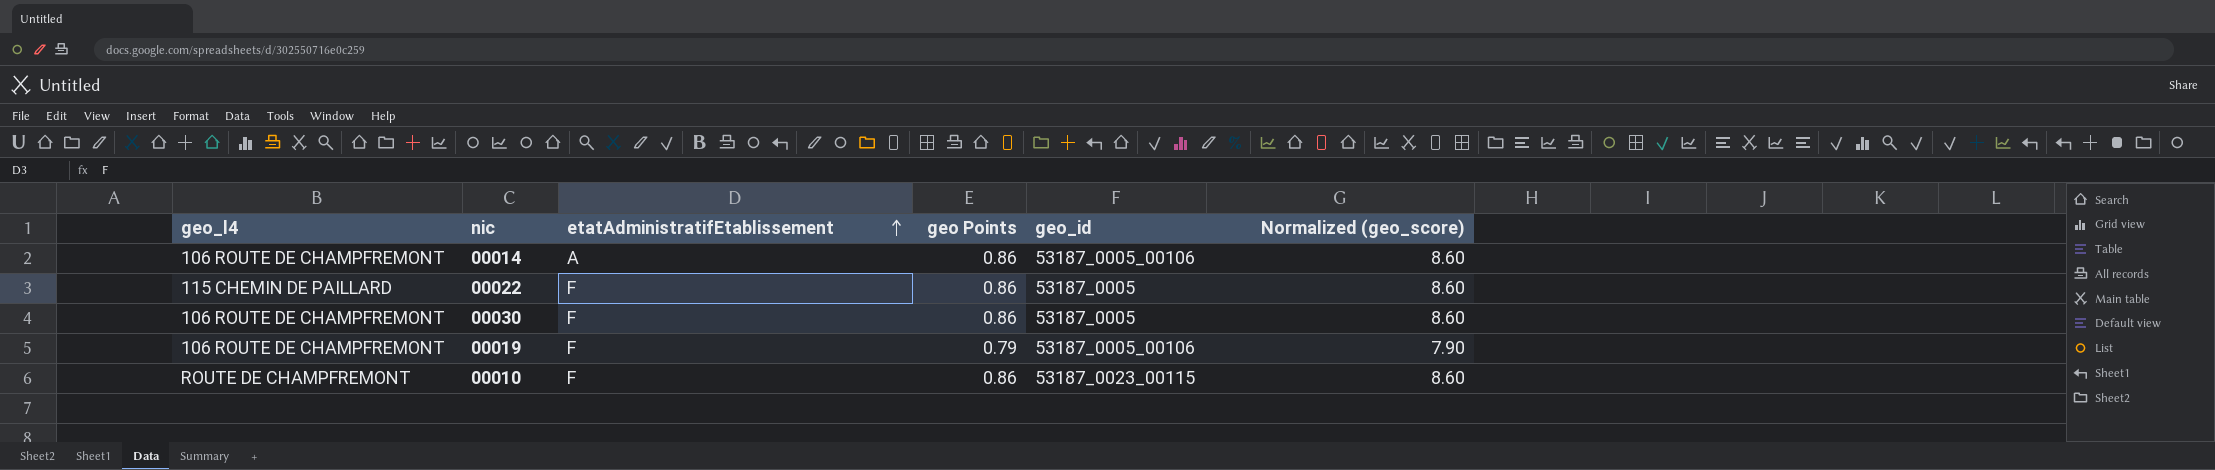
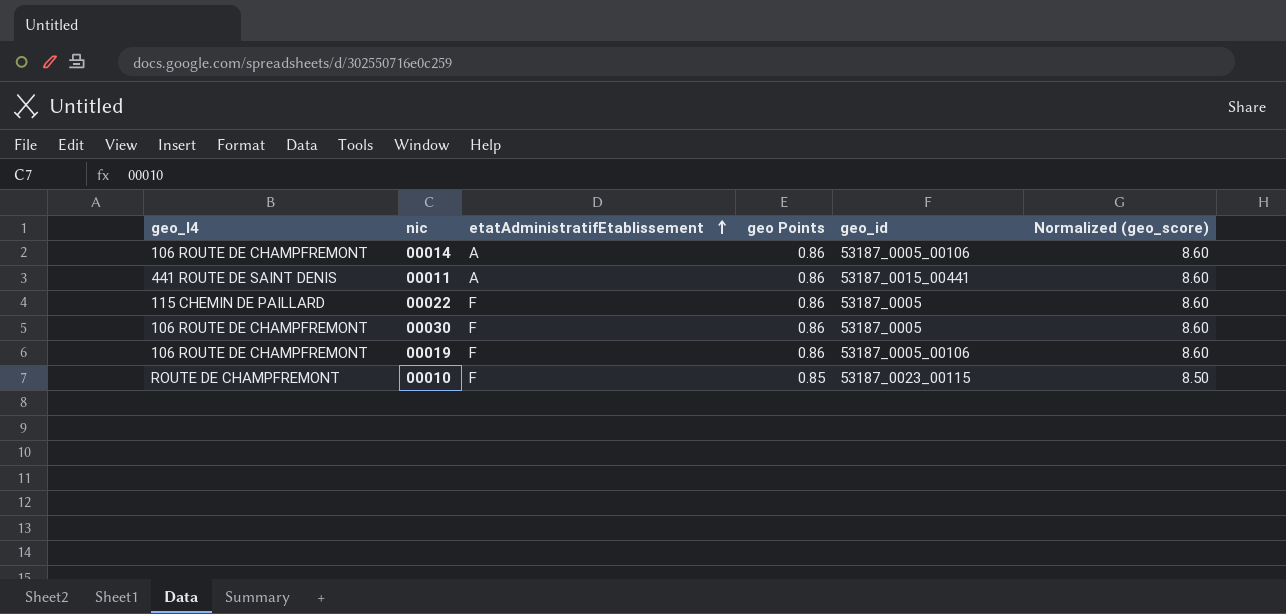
row 00011: none -> 441 ROUTE DE SAINT DENIS | A | 0.86 | 53187_0015_00441 | 8.60
00019 | geo Points: 0.79 -> 0.86
00019 | Normalized (geo_score): 7.90 -> 8.60
00010 | geo Points: 0.86 -> 0.85
00010 | Normalized (geo_score): 8.60 -> 8.50

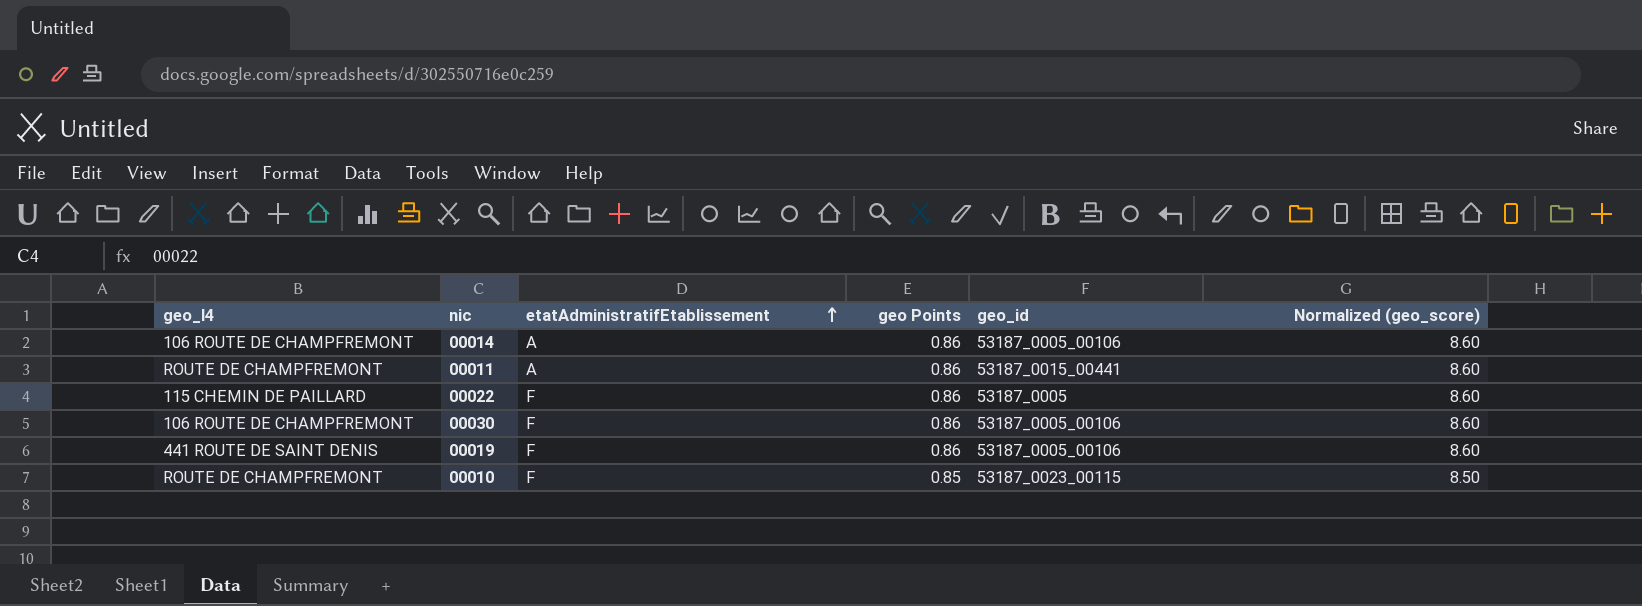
00011 | geo_l4: 441 ROUTE DE SAINT DENIS -> ROUTE DE CHAMPFREMONT
00030 | geo_id: 53187_0005 -> 53187_0005_00106
00019 | geo_l4: 106 ROUTE DE CHAMPFREMONT -> 441 ROUTE DE SAINT DENIS

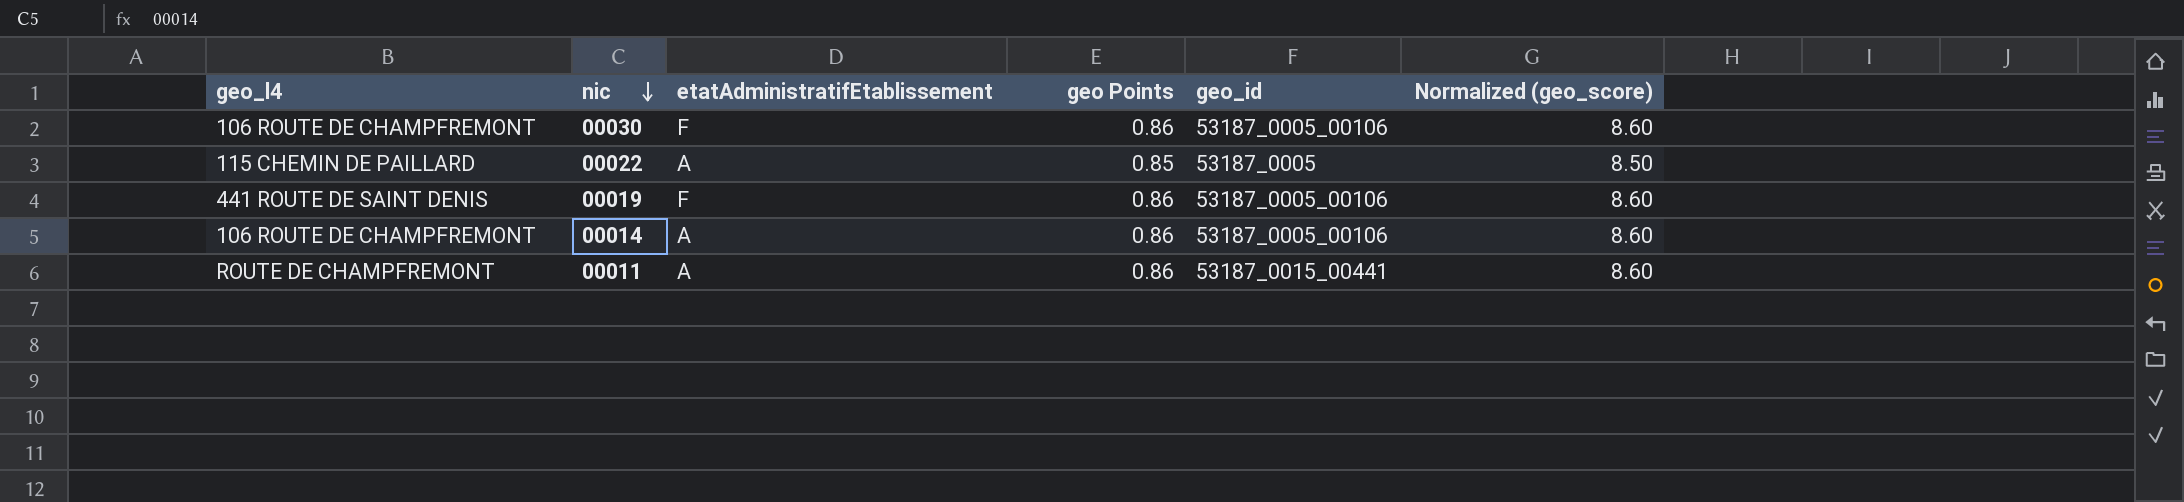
row order: etatAdministratifEtablissement ascending -> nic descending
row 00010: ROUTE DE CHAMPFREMONT | F | 0.85 | 53187_0023_00115 | 8.50 -> none
00022 | etatAdministratifEtablissement: F -> A
00022 | geo Points: 0.86 -> 0.85
00022 | Normalized (geo_score): 8.60 -> 8.50

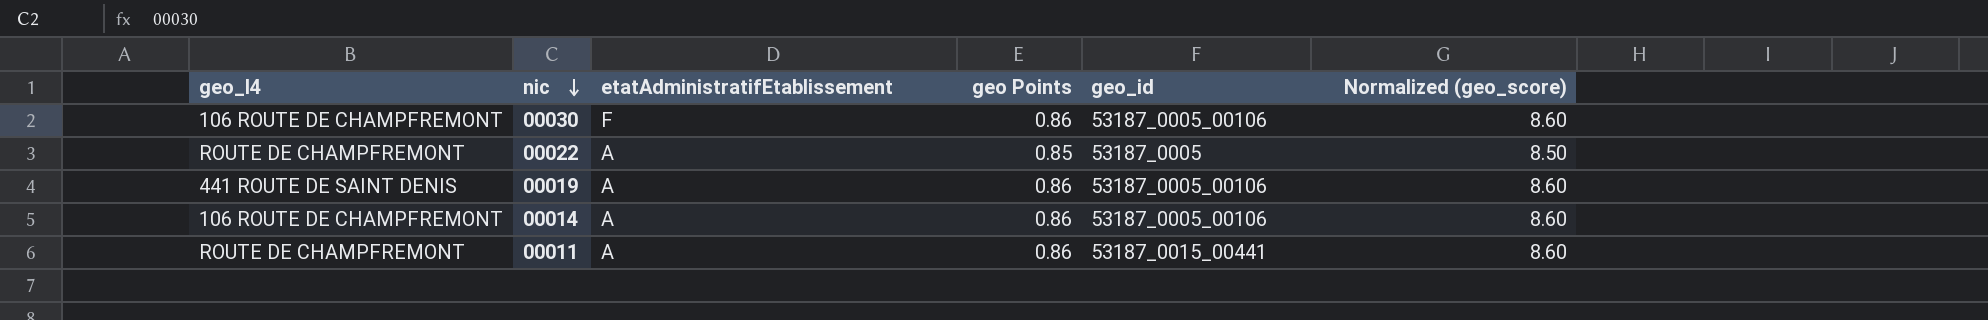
00022 | geo_l4: 115 CHEMIN DE PAILLARD -> ROUTE DE CHAMPFREMONT
00019 | etatAdministratifEtablissement: F -> A

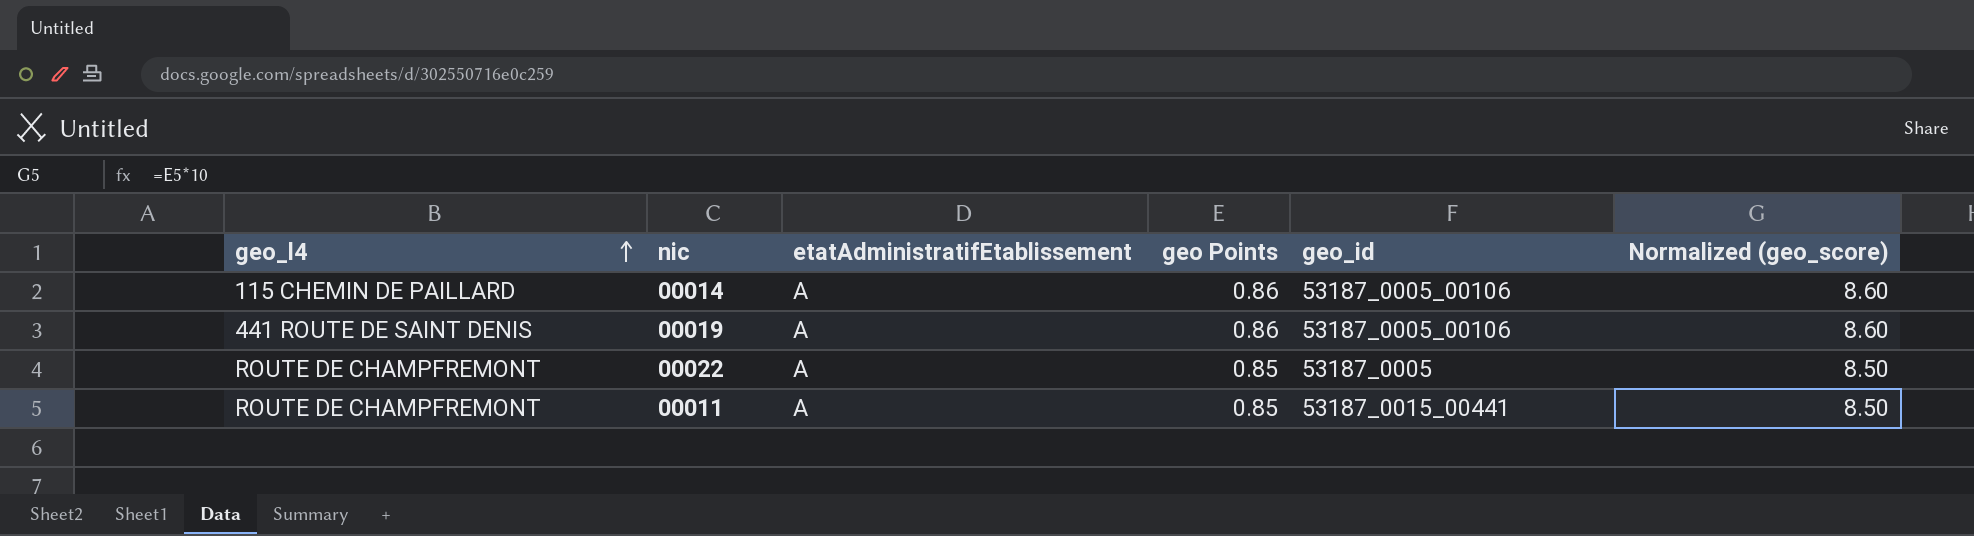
row order: nic descending -> geo_l4 ascending
row 00030: 106 ROUTE DE CHAMPFREMONT | F | 0.86 | 53187_0005_00106 | 8.60 -> none
00014 | geo_l4: 106 ROUTE DE CHAMPFREMONT -> 115 CHEMIN DE PAILLARD
00011 | geo Points: 0.86 -> 0.85
00011 | Normalized (geo_score): 8.60 -> 8.50

